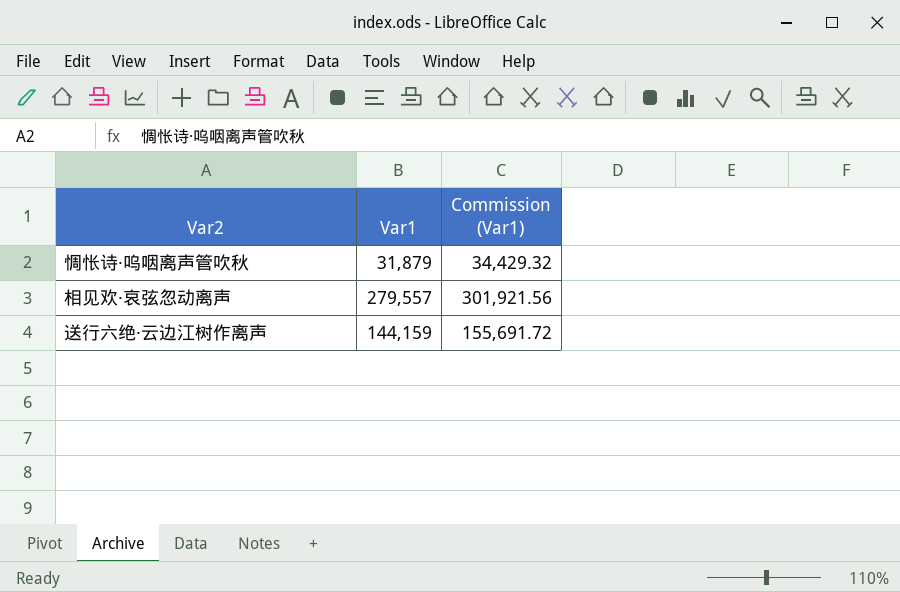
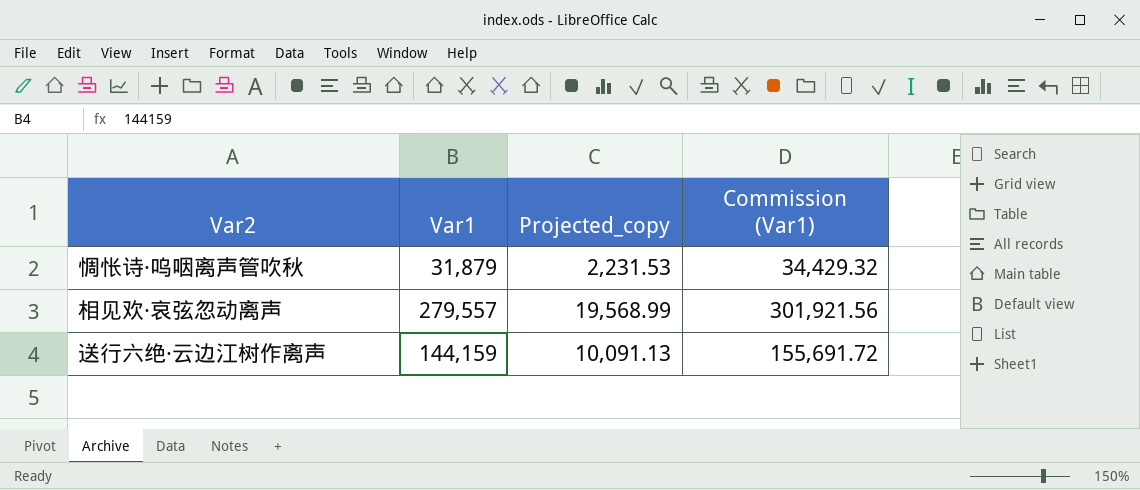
column Projected_copy | formula: none -> [Var1] * 0.07

